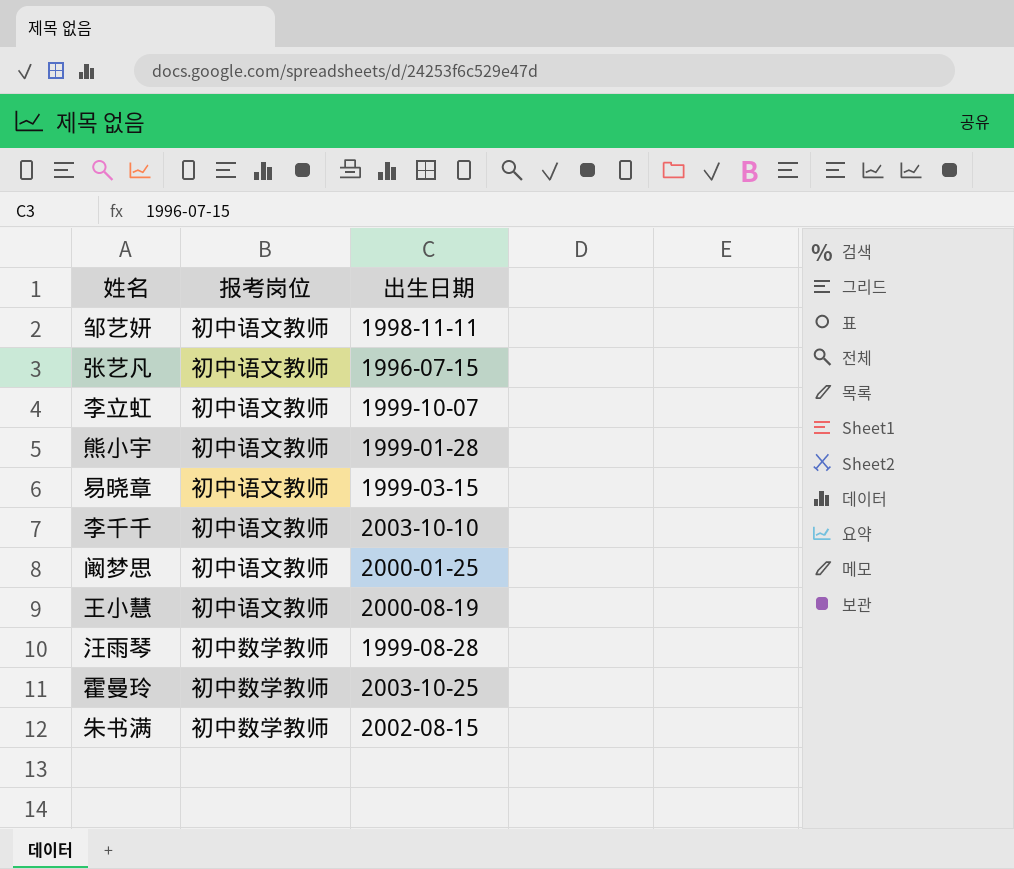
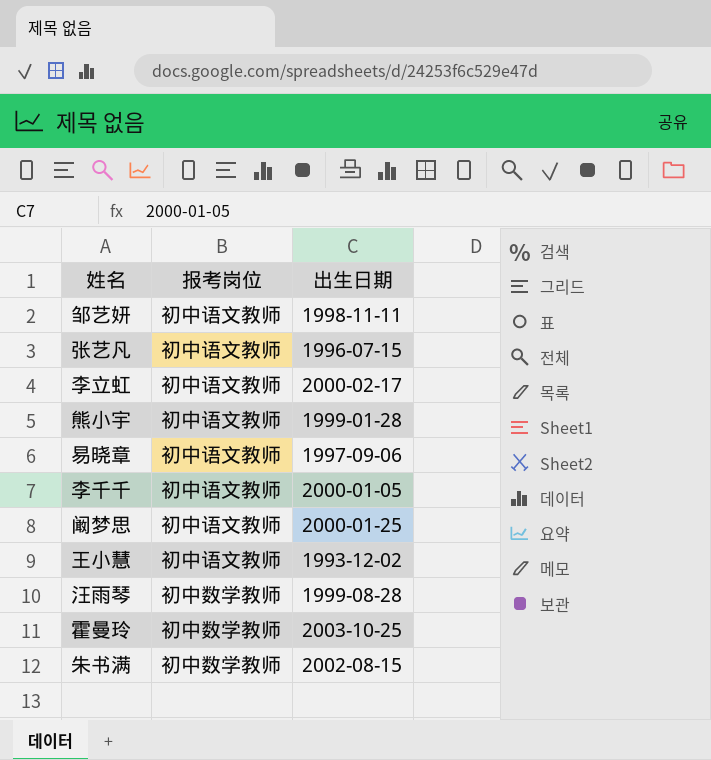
李立虹 | 出生日期: 1999-10-07 -> 2000-02-17
易晓章 | 出生日期: 1999-03-15 -> 1997-09-06
李千千 | 出生日期: 2003-10-10 -> 2000-01-05
王小慧 | 出生日期: 2000-08-19 -> 1993-12-02

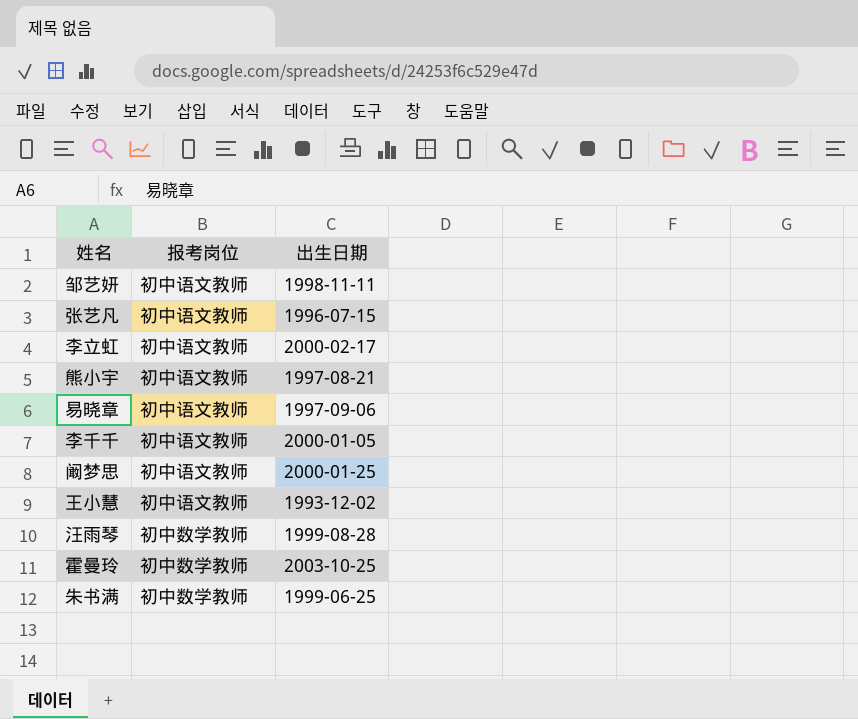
熊小宇 | 出生日期: 1999-01-28 -> 1997-08-21
朱书满 | 出生日期: 2002-08-15 -> 1999-06-25

